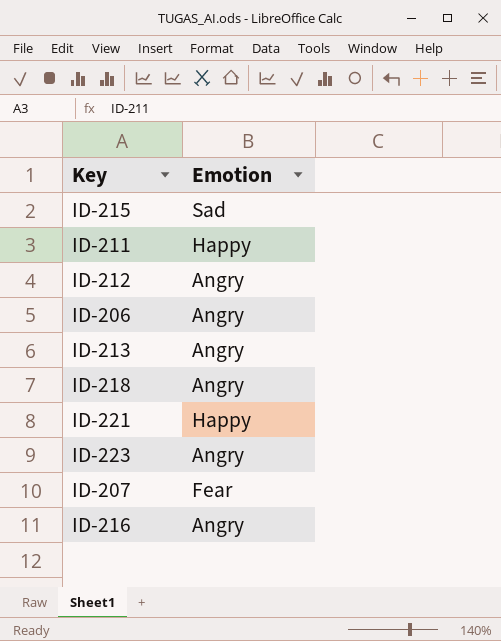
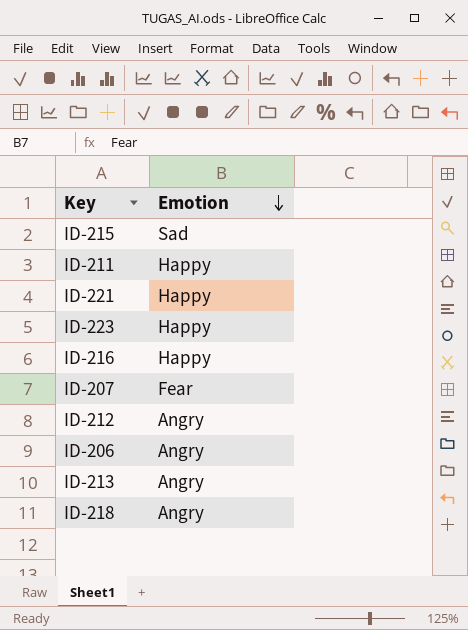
row order: none -> Emotion descending
ID-223 | Emotion: Angry -> Happy
ID-216 | Emotion: Angry -> Happy

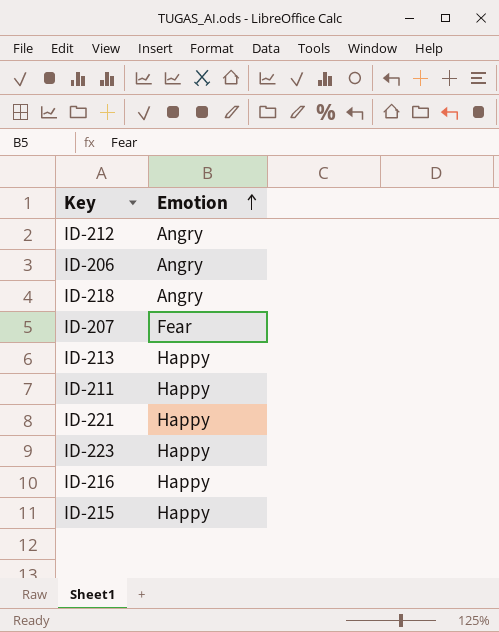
row order: Emotion descending -> Emotion ascending
ID-213 | Emotion: Angry -> Happy
ID-215 | Emotion: Sad -> Happy

